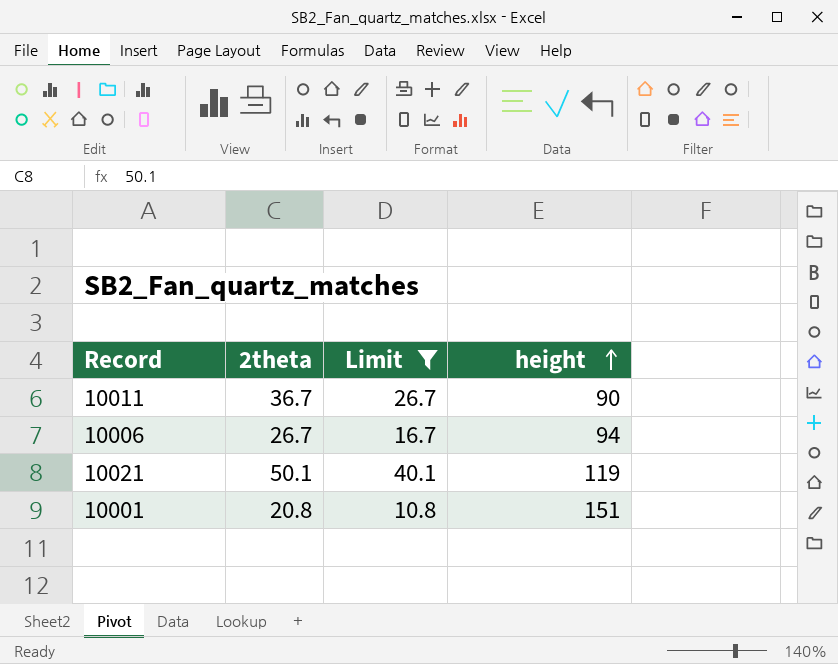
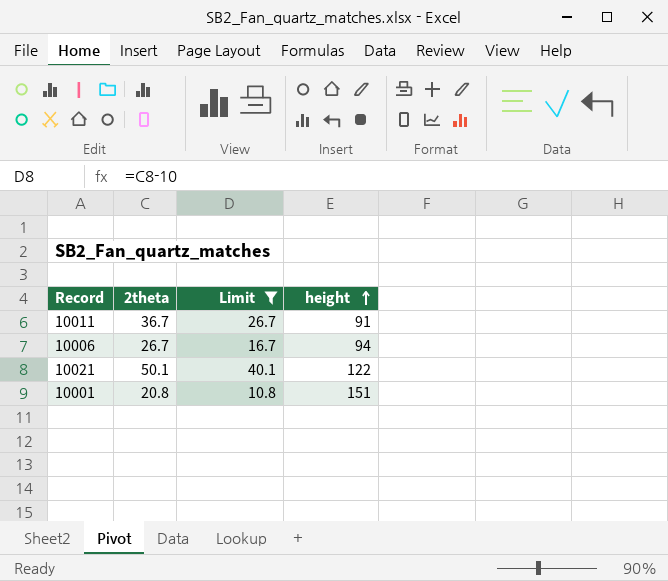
10011 | height: 90 -> 91
10021 | height: 119 -> 122

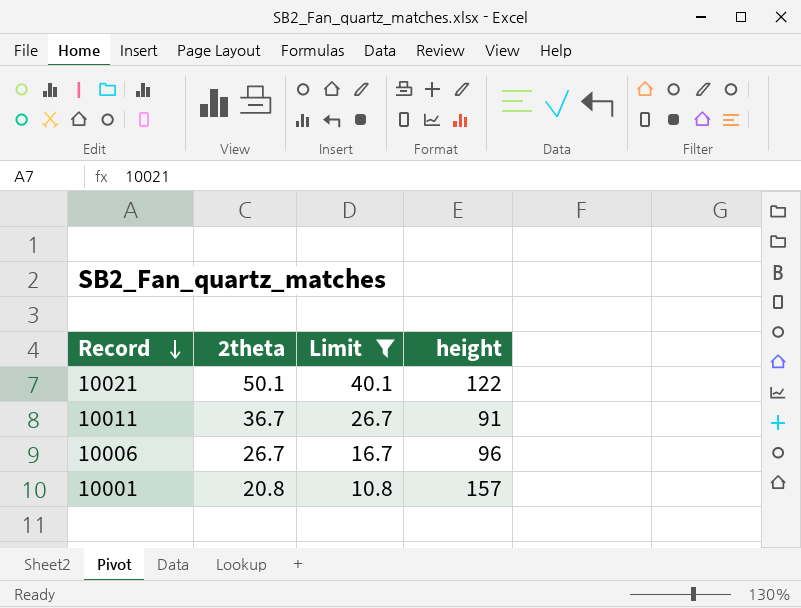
row order: height ascending -> Record descending
10006 | height: 94 -> 96
10001 | height: 151 -> 157

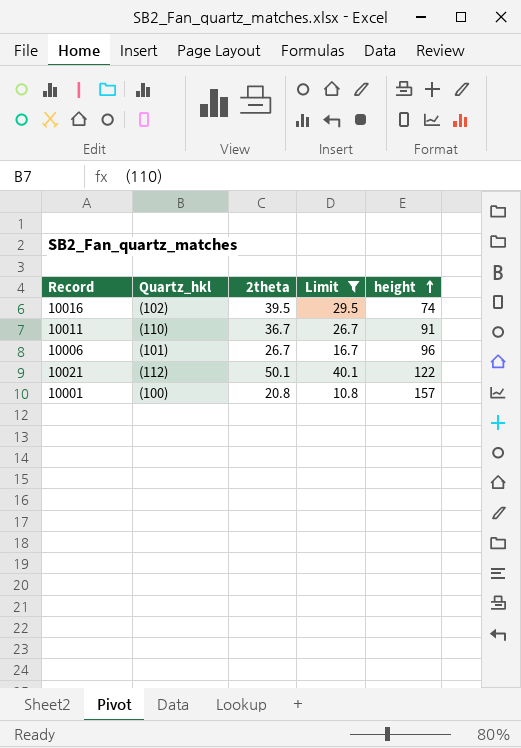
row order: Record descending -> height ascending
column Quartz_hkl | position: none -> 2
row 10016: none -> (102) | 39.5 | 29.5 | 74

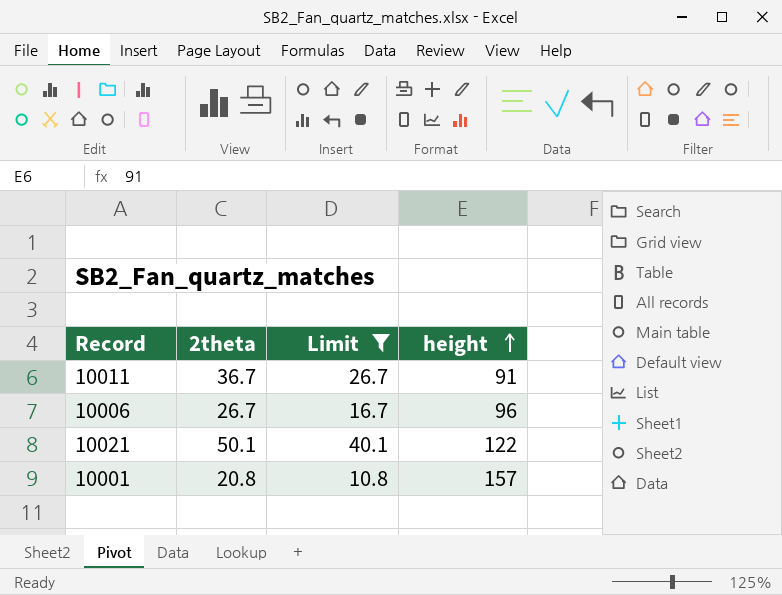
column Quartz_hkl | position: 2 -> none
row 10016: (102) | 39.5 | 29.5 | 74 -> none

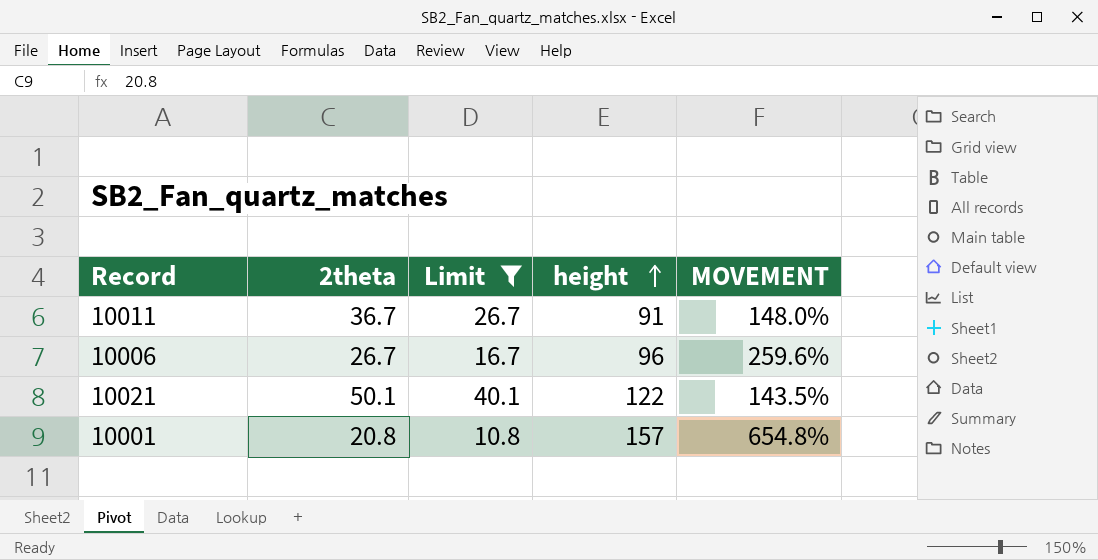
column MOVEMENT | formula: none -> ([height] - [2theta]) / [2theta]

